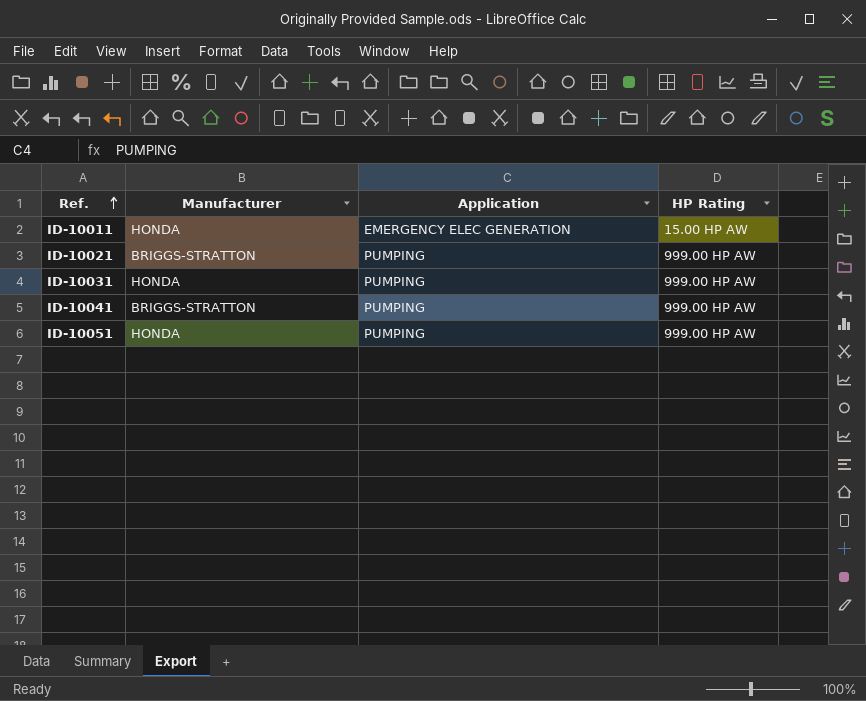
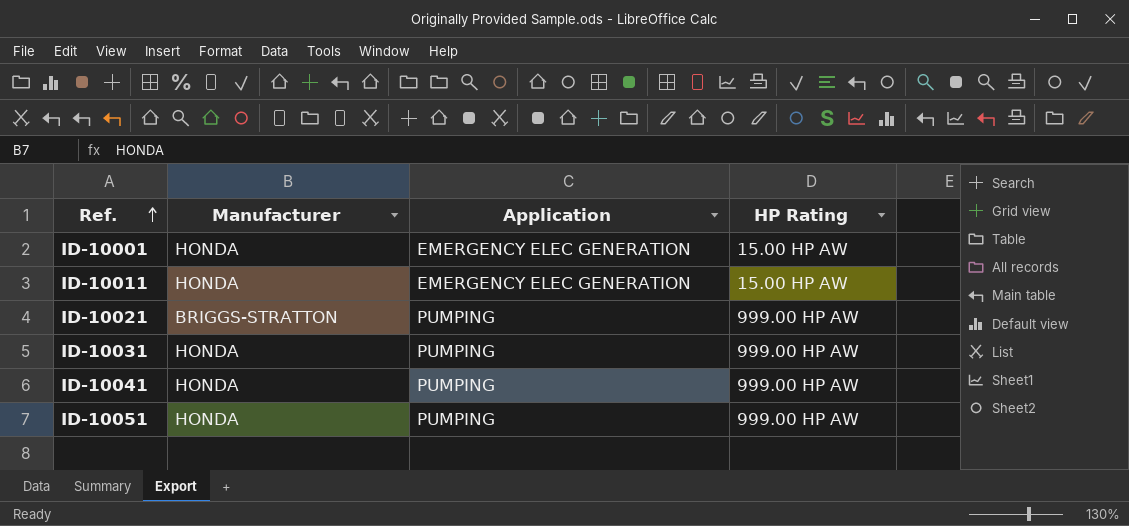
row ID-10001: none -> HONDA | EMERGENCY ELEC GENERATION | 15.00 HP AW
ID-10041 | Manufacturer: BRIGGS-STRATTON -> HONDA

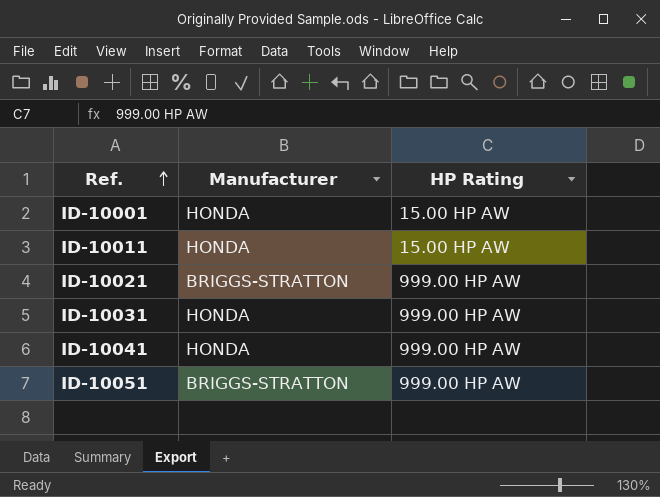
column Application | position: 3 -> none
ID-10051 | Manufacturer: HONDA -> BRIGGS-STRATTON

